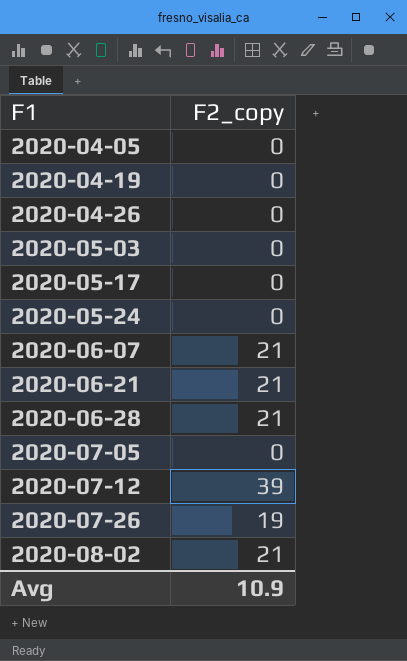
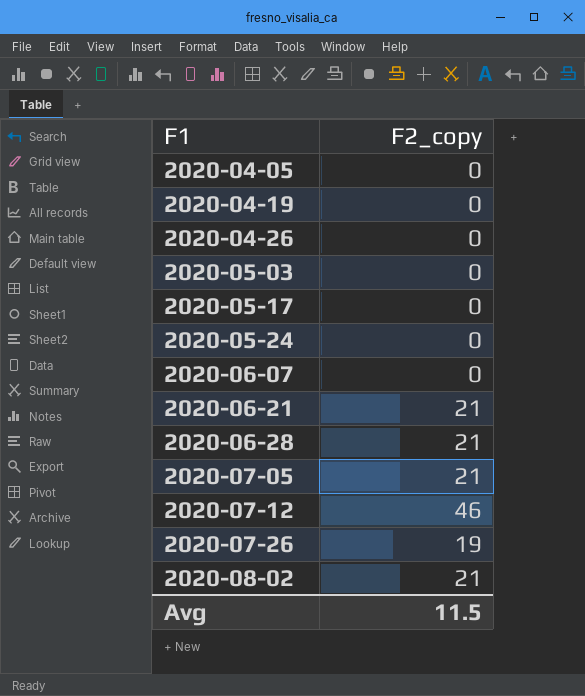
2020-06-07 | F2_copy: 21 -> 0
2020-07-05 | F2_copy: 0 -> 21
2020-07-12 | F2_copy: 39 -> 46
Avg | F2_copy: 10.9 -> 11.5

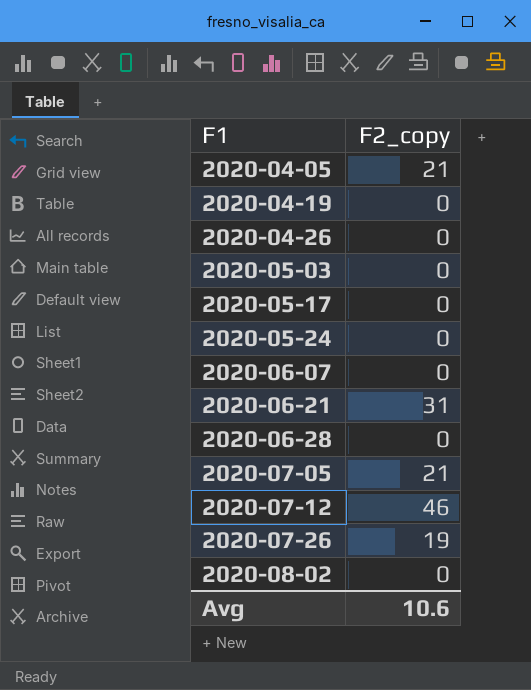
2020-04-05 | F2_copy: 0 -> 21
2020-06-21 | F2_copy: 21 -> 31
2020-06-28 | F2_copy: 21 -> 0
2020-08-02 | F2_copy: 21 -> 0
Avg | F2_copy: 11.5 -> 10.6

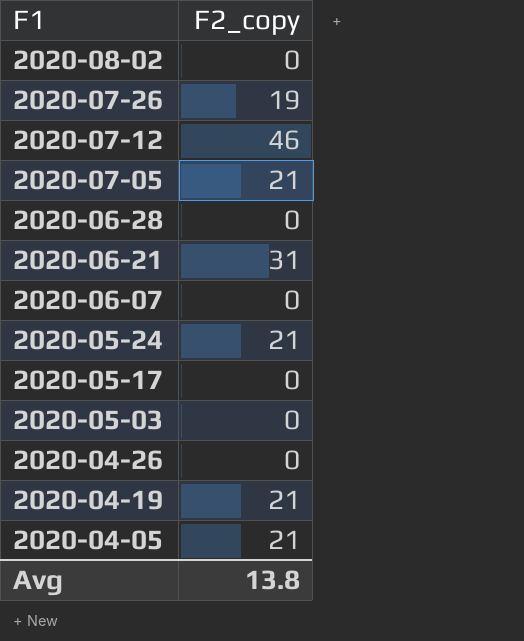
row order: F1 ascending -> F1 descending
2020-05-24 | F2_copy: 0 -> 21
2020-04-19 | F2_copy: 0 -> 21
Avg | F2_copy: 10.6 -> 13.8

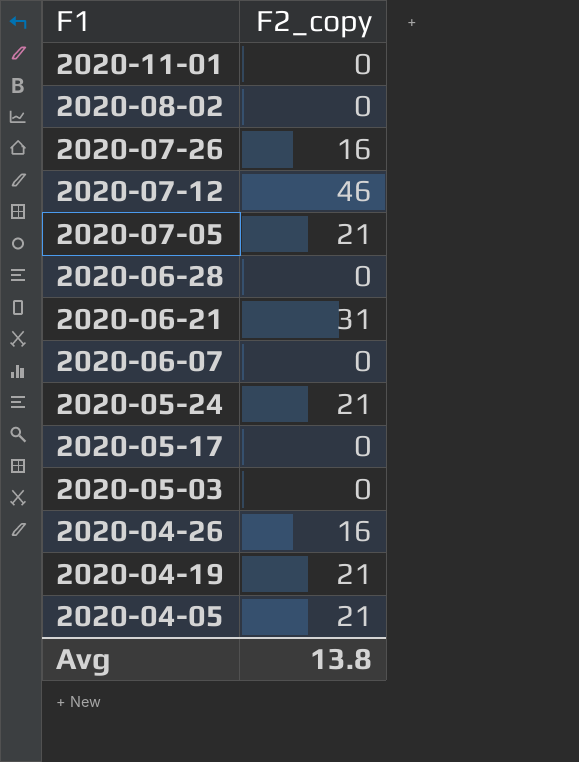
row 2020-11-01: none -> 0
2020-07-26 | F2_copy: 19 -> 16
2020-04-26 | F2_copy: 0 -> 16

